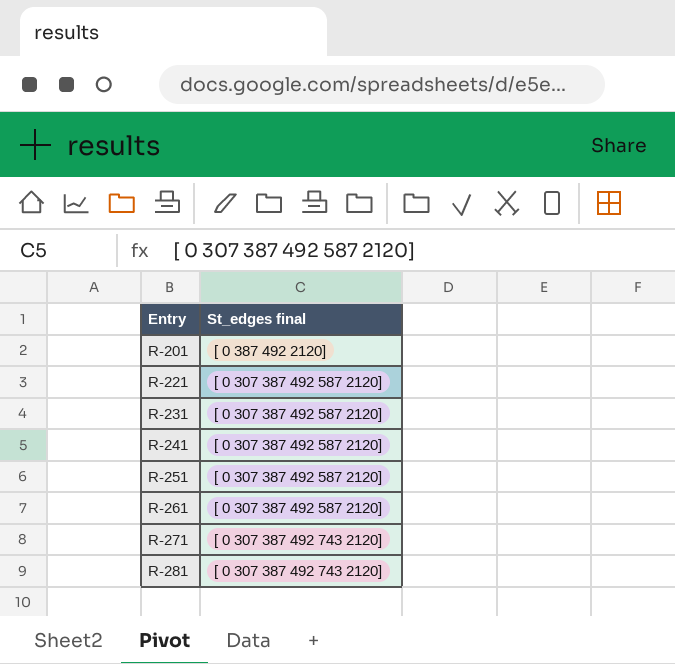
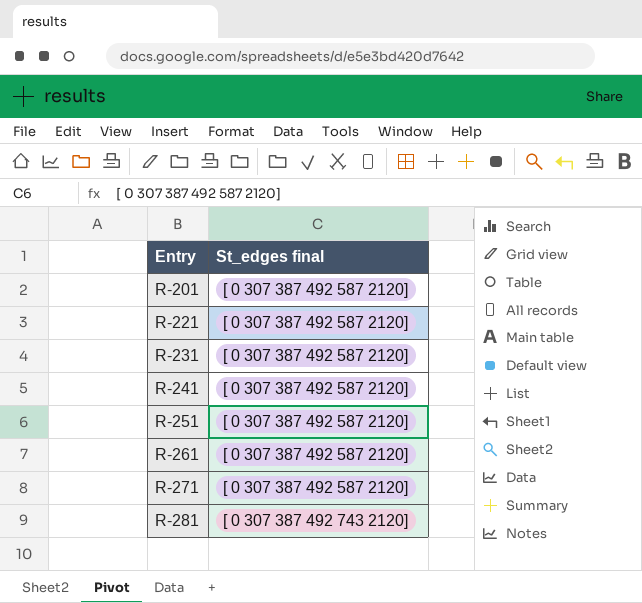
R-201 | St_edges final: [ 0 387 492 2120] -> [ 0 307 387 492 587 2120]
R-271 | St_edges final: [ 0 307 387 492 743 2120] -> [ 0 307 387 492 587 2120]

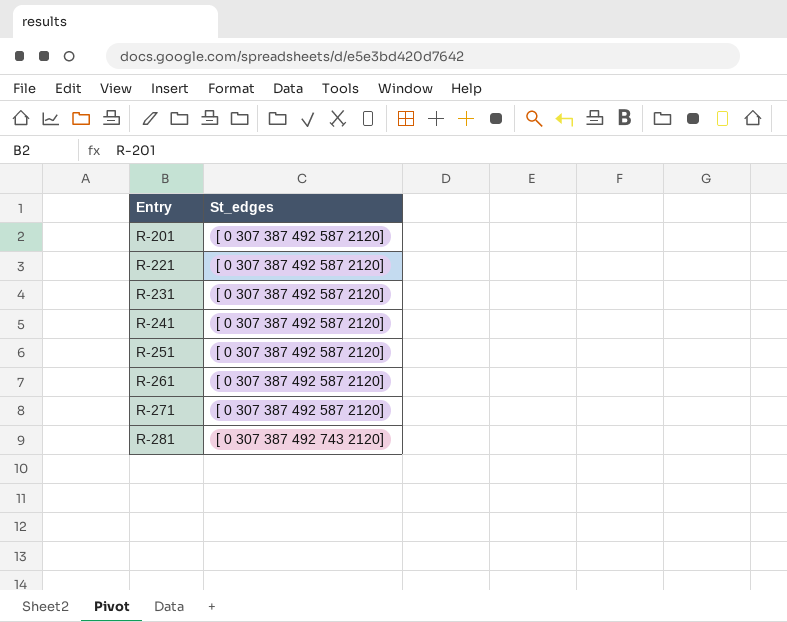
column name: St_edges final -> St_edges

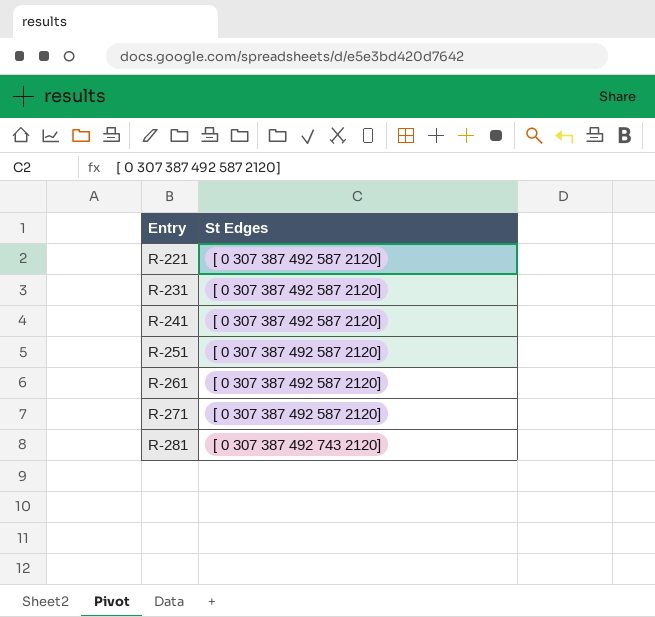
column name: St_edges -> St Edges
row R-201: [ 0 307 387 492 587 2120] -> none

